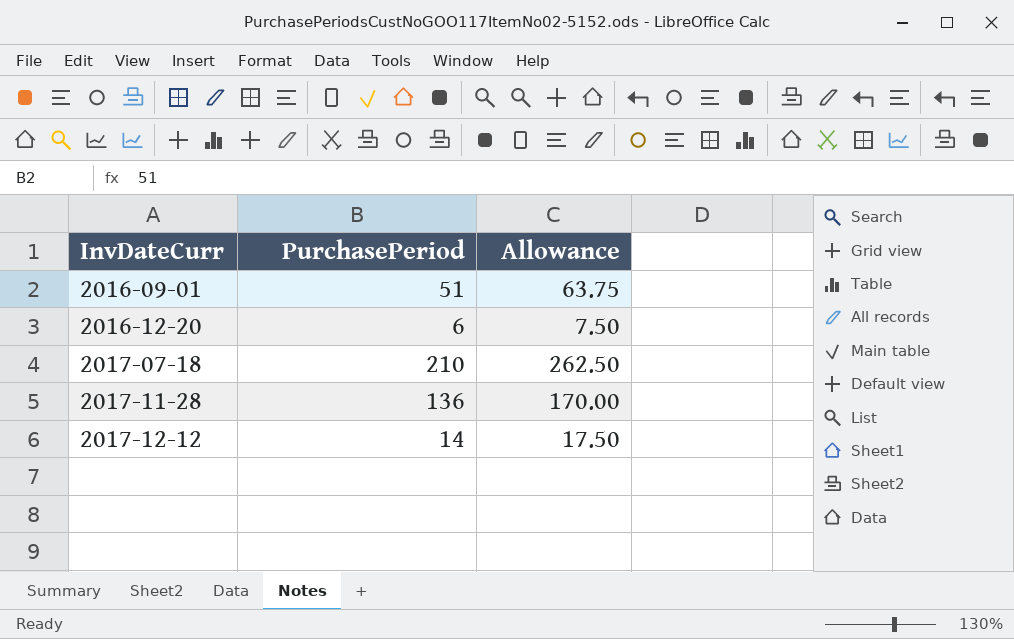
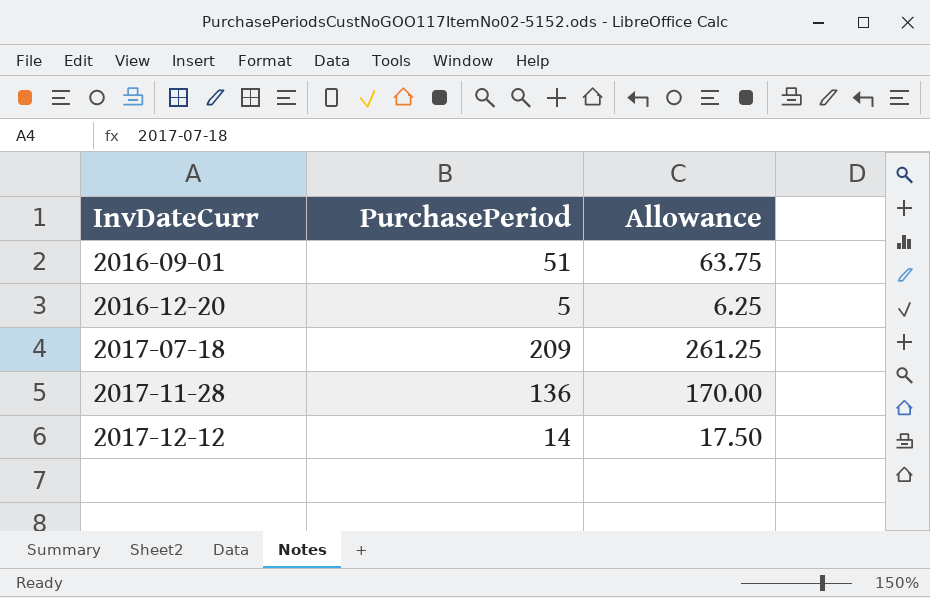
2016-12-20 | PurchasePeriod: 6 -> 5
2016-12-20 | Allowance: 7.50 -> 6.25
2017-07-18 | PurchasePeriod: 210 -> 209
2017-07-18 | Allowance: 262.50 -> 261.25

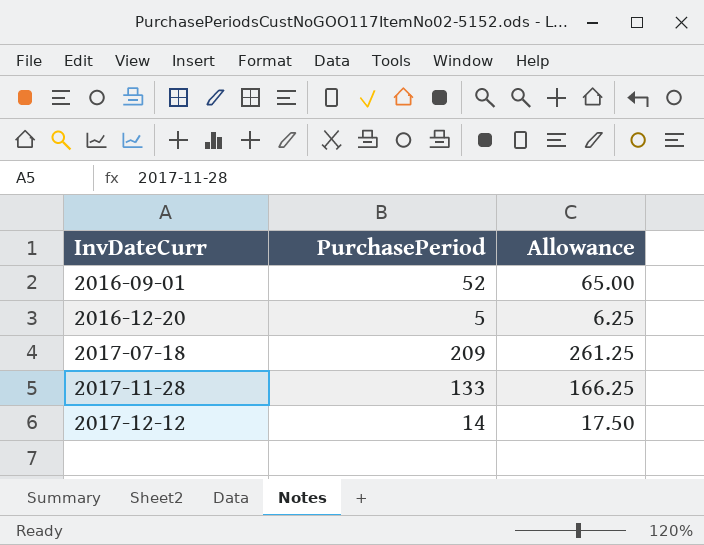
2016-09-01 | PurchasePeriod: 51 -> 52
2016-09-01 | Allowance: 63.75 -> 65.00
2017-11-28 | PurchasePeriod: 136 -> 133
2017-11-28 | Allowance: 170.00 -> 166.25

